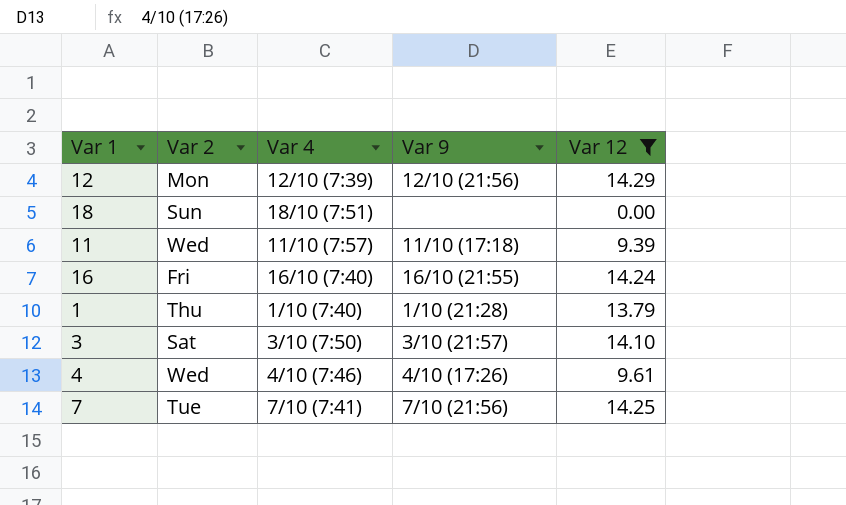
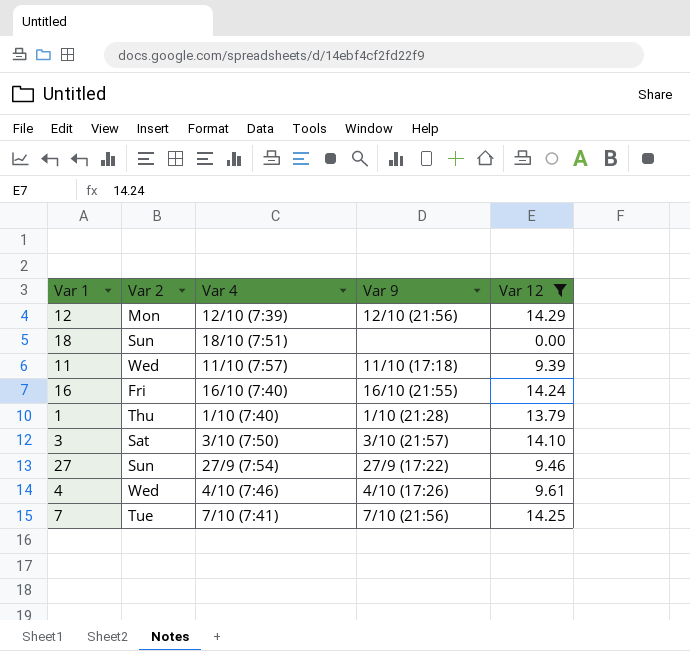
row 27: none -> Sun | 27/9 (7:54) | 27/9 (17:22) | 9.46

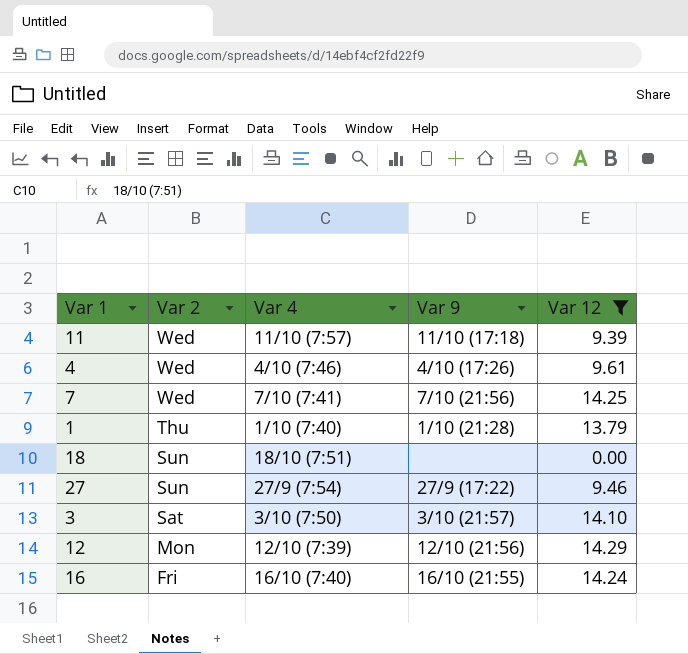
row order: none -> Var 2 descending
7 | Var 2: Tue -> Wed

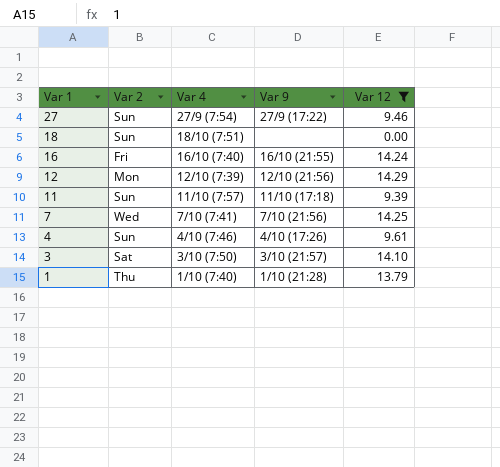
row order: Var 2 descending -> Var 1 descending
11 | Var 2: Wed -> Sun
4 | Var 2: Wed -> Sun

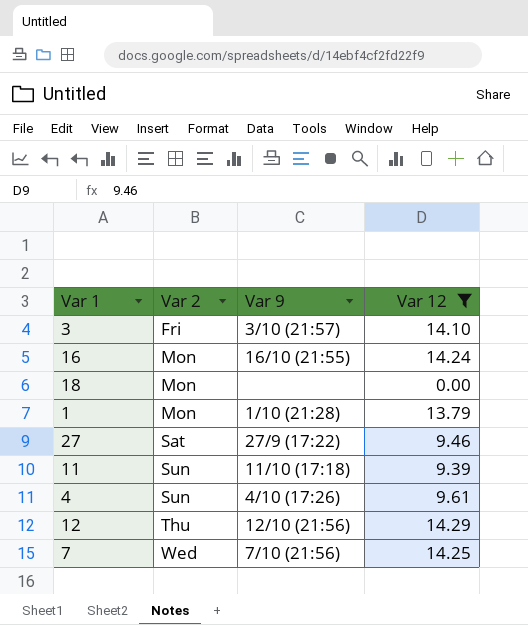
row order: Var 1 descending -> Var 2 ascending
column Var 4 | position: 3 -> none
3 | Var 2: Sat -> Fri
16 | Var 2: Fri -> Mon
18 | Var 2: Sun -> Mon
1 | Var 2: Thu -> Mon
27 | Var 2: Sun -> Sat
12 | Var 2: Mon -> Thu

